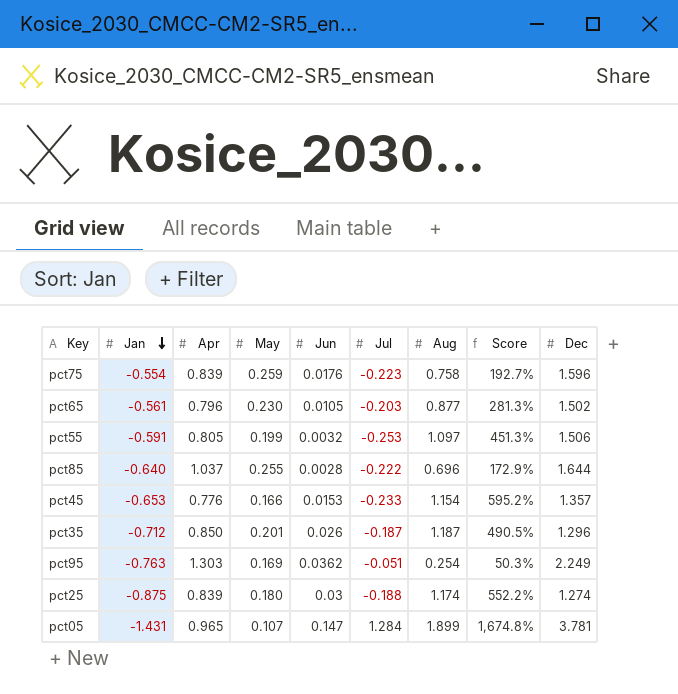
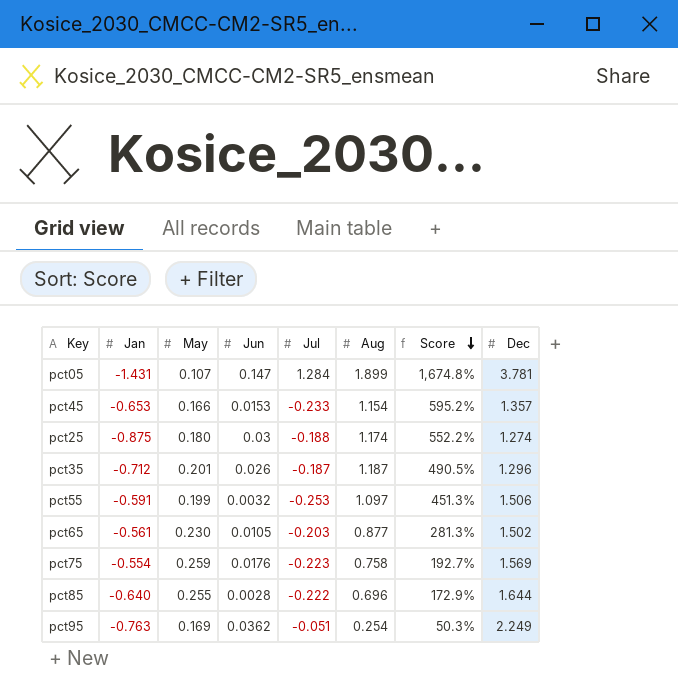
row order: Jan descending -> Score descending
column Apr | position: 3 -> none
pct75 | Dec: 1.596 -> 1.569

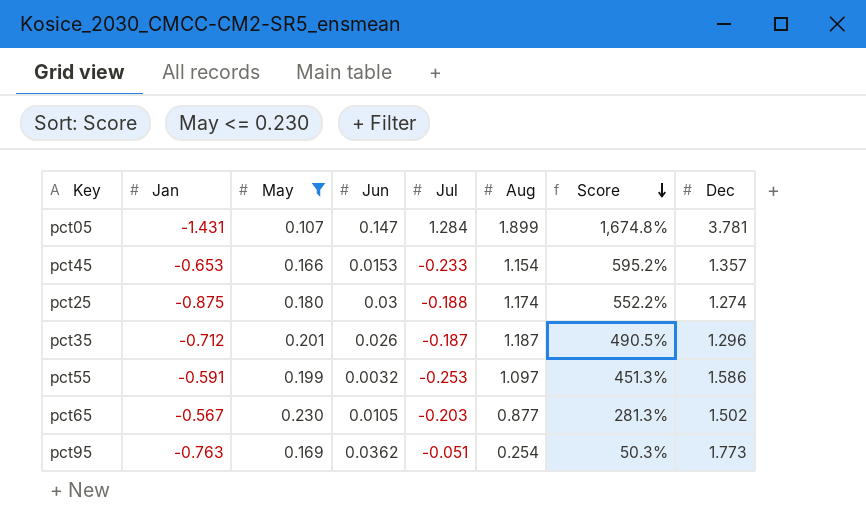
filter: none -> May <= 0.230
pct55 | Dec: 1.506 -> 1.586
pct65 | Jan: -0.561 -> -0.567
pct95 | Dec: 2.249 -> 1.773

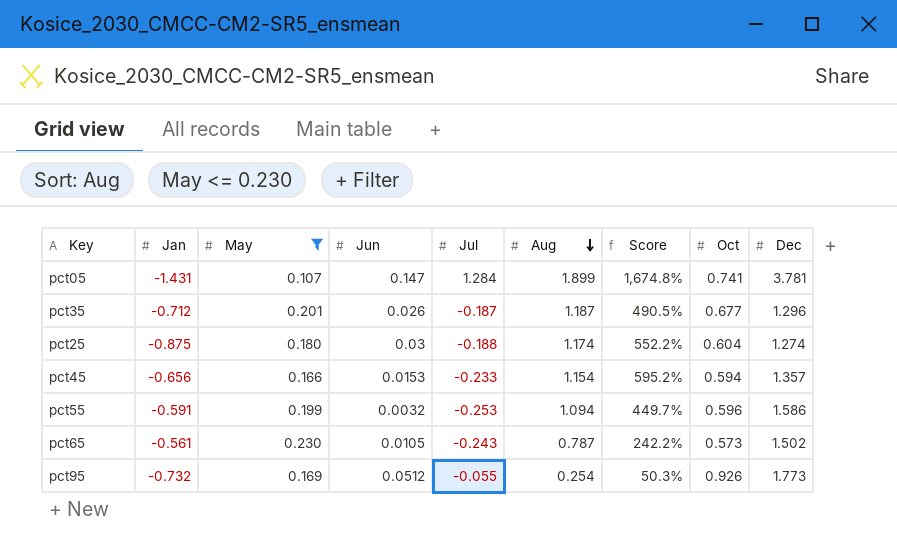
row order: Score descending -> Aug descending
column Oct | position: none -> 8
pct45 | Jan: -0.653 -> -0.656
pct55 | Aug: 1.097 -> 1.094
pct55 | Score: 451.3% -> 449.7%
pct65 | Jan: -0.567 -> -0.561
pct65 | Jul: -0.203 -> -0.243
pct65 | Aug: 0.877 -> 0.787
pct65 | Score: 281.3% -> 242.2%
pct95 | Jan: -0.763 -> -0.732
pct95 | Jun: 0.0362 -> 0.0512
pct95 | Jul: -0.051 -> -0.055

